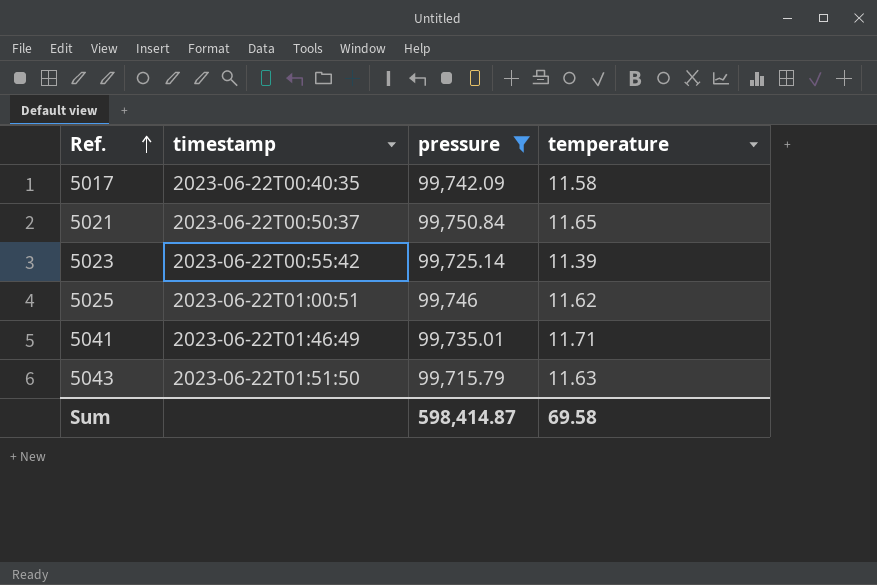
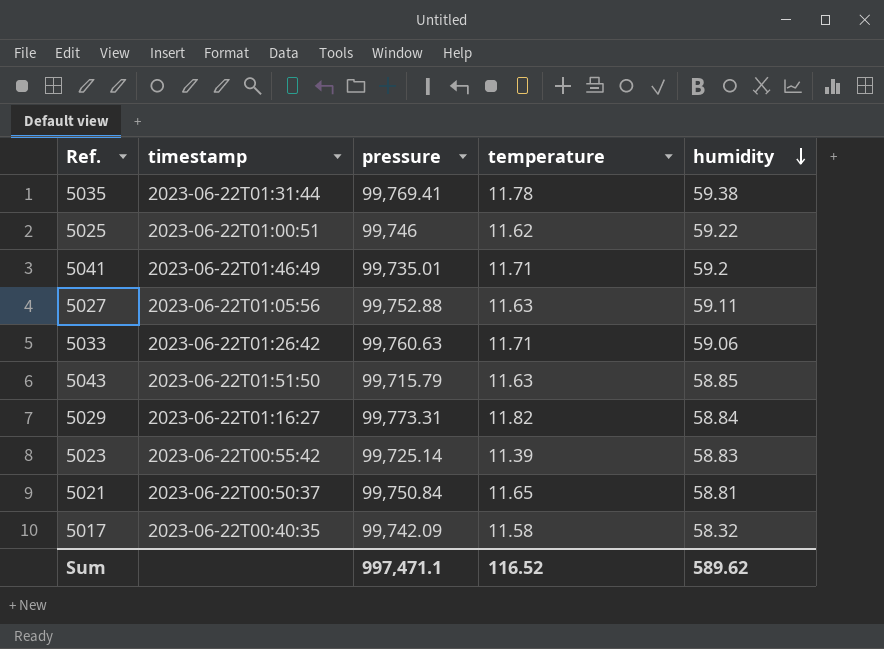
filter: pressure <= 99,750.84 -> none
row order: Ref. ascending -> humidity descending
column humidity | position: none -> 5
Sum | pressure: 598,414.87 -> 997,471.1
Sum | temperature: 69.58 -> 116.52

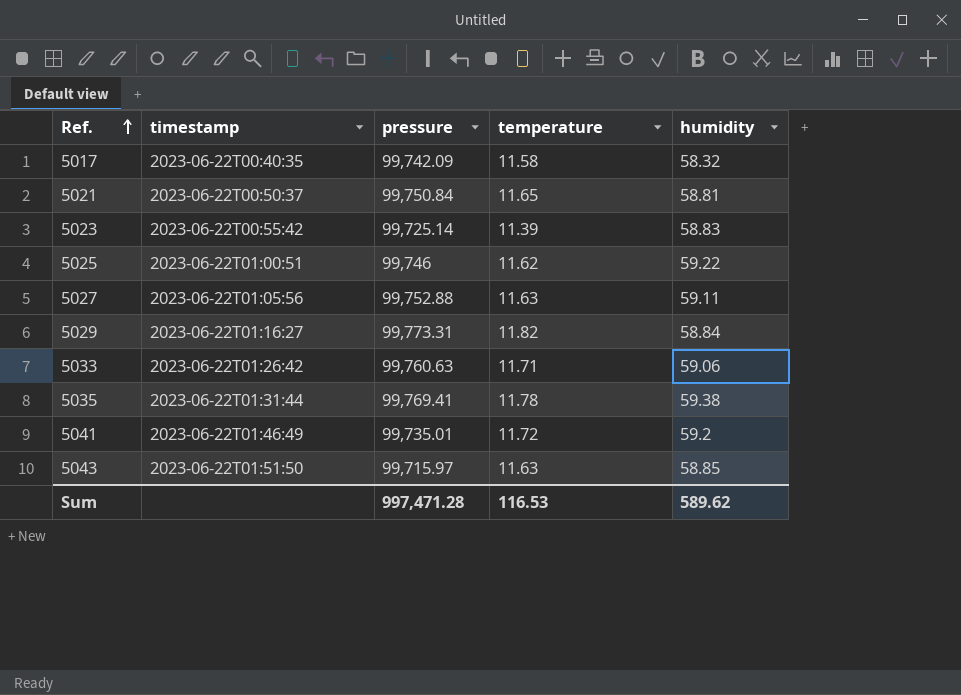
row order: humidity descending -> Ref. ascending
5041 | temperature: 11.71 -> 11.72
5043 | pressure: 99,715.79 -> 99,715.97
Sum | pressure: 997,471.1 -> 997,471.28
Sum | temperature: 116.52 -> 116.53

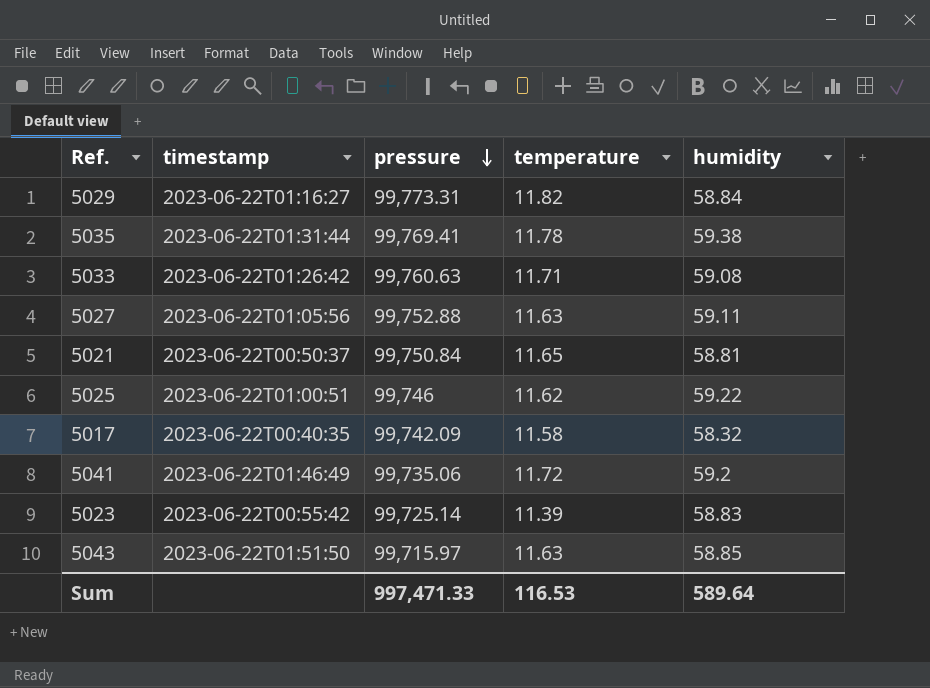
row order: Ref. ascending -> pressure descending
5033 | humidity: 59.06 -> 59.08
5041 | pressure: 99,735.01 -> 99,735.06
Sum | pressure: 997,471.28 -> 997,471.33
Sum | humidity: 589.62 -> 589.64

